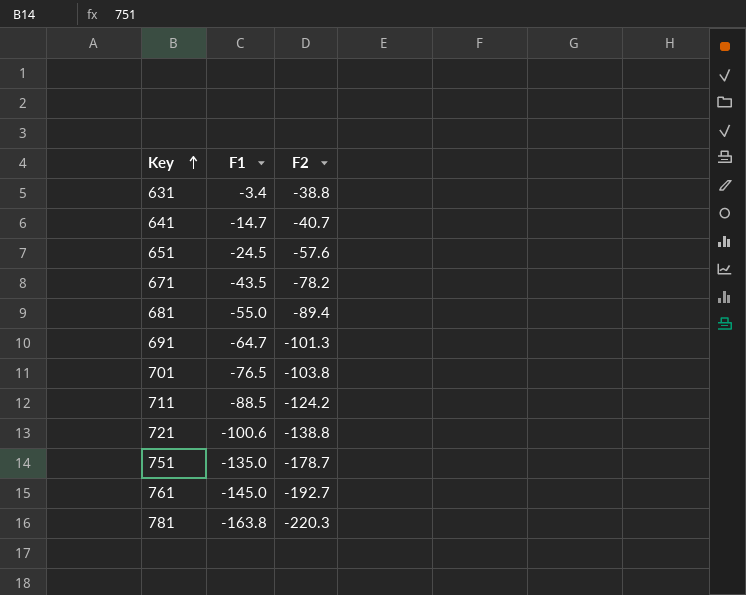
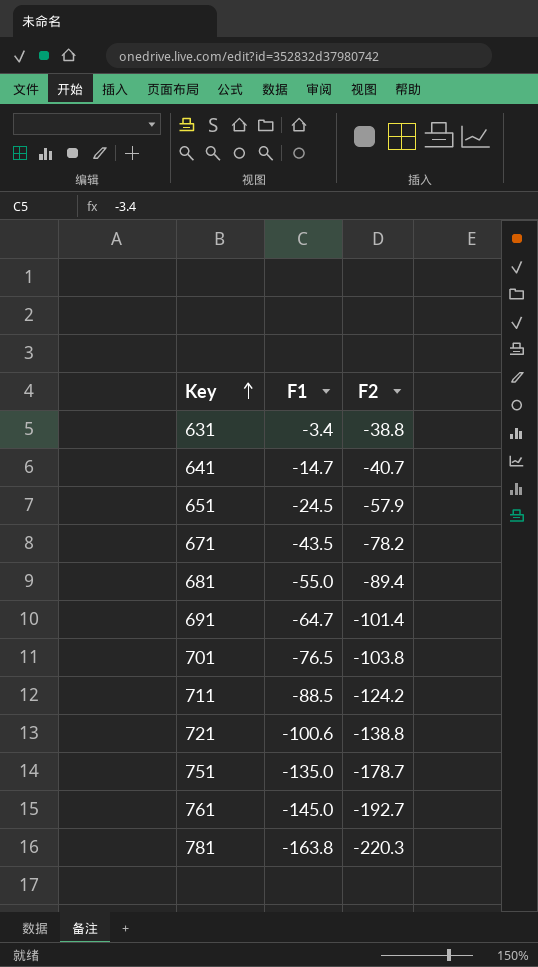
651 | F2: -57.6 -> -57.9
691 | F2: -101.3 -> -101.4

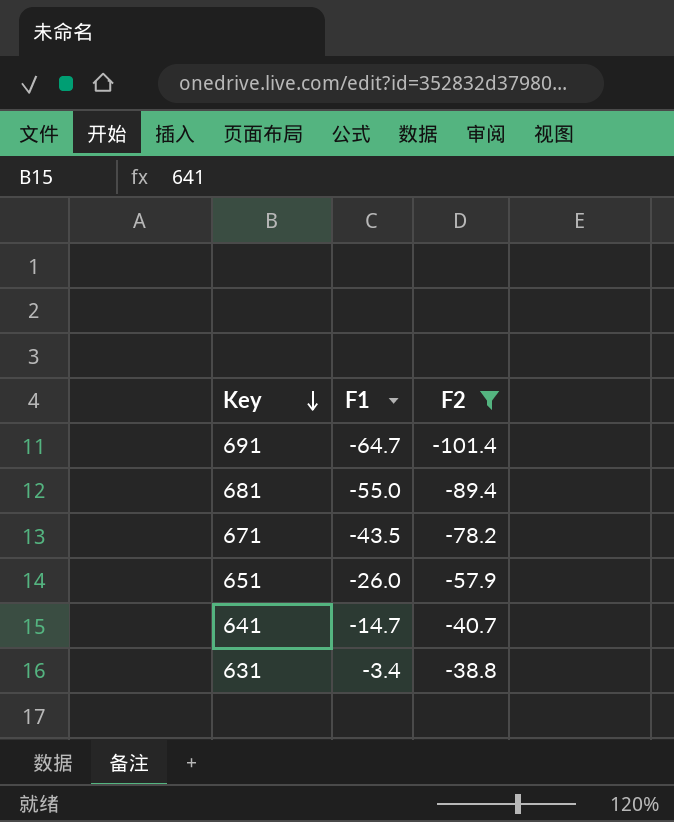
filter: none -> F2 >= -101.4
row order: Key ascending -> Key descending
651 | F1: -24.5 -> -26.0

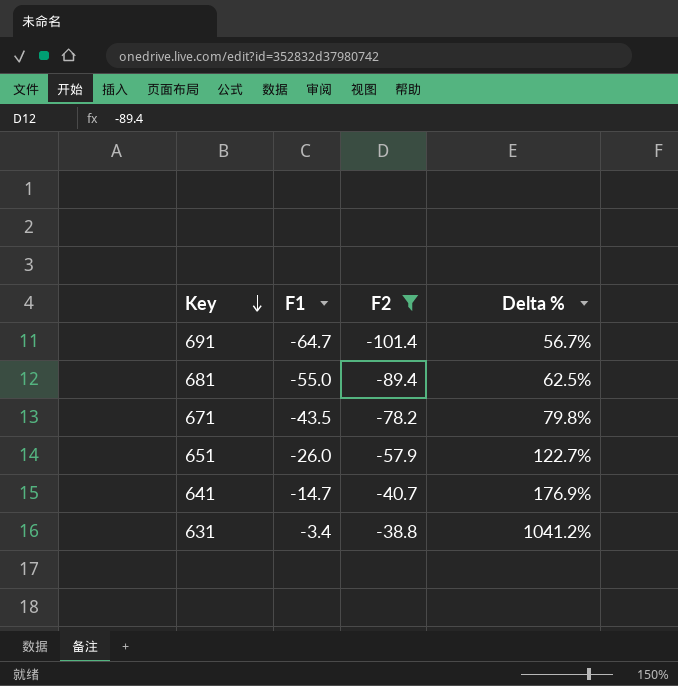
column Delta % | formula: none -> ([F2] - [F1]) / [F1]

